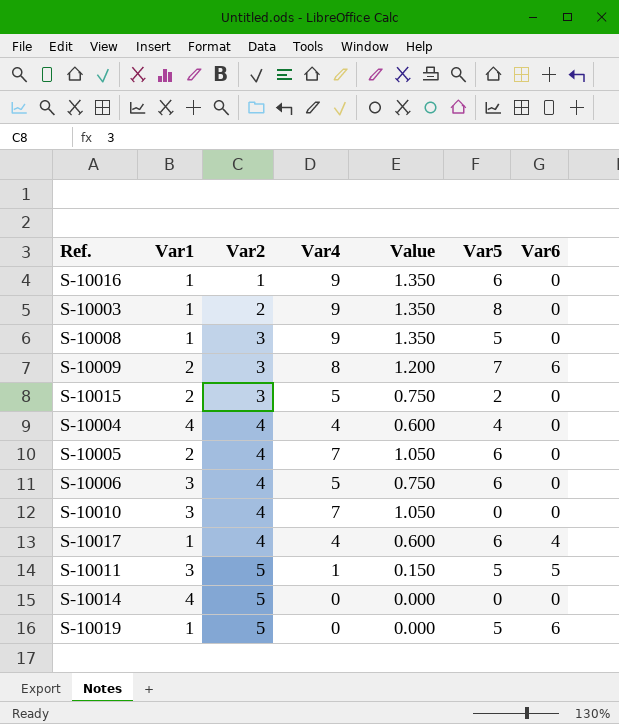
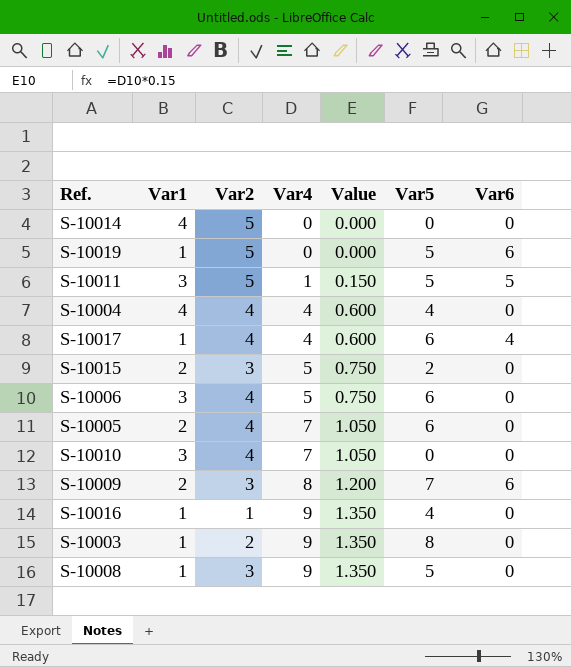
row order: Var2 ascending -> Var4 ascending
S-10016 | Var5: 6 -> 4

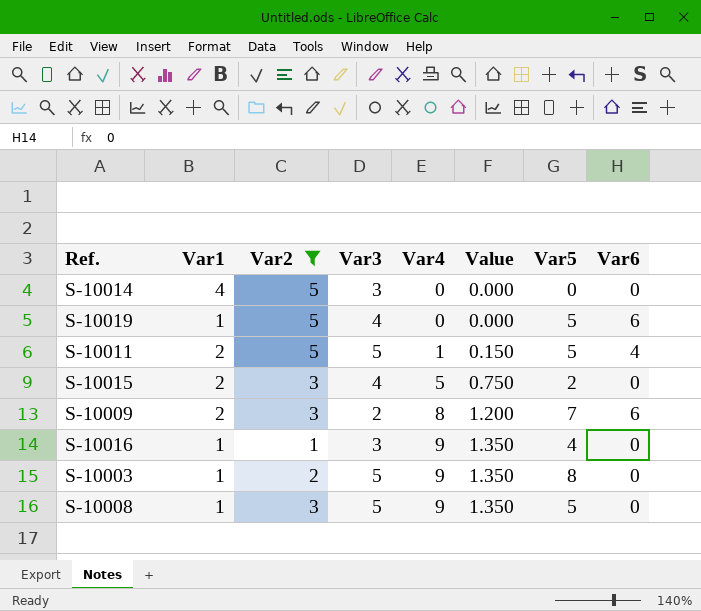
filter: none -> Var2 != 4
column Var3 | position: none -> 4
S-10011 | Var1: 3 -> 2
S-10011 | Var6: 5 -> 4

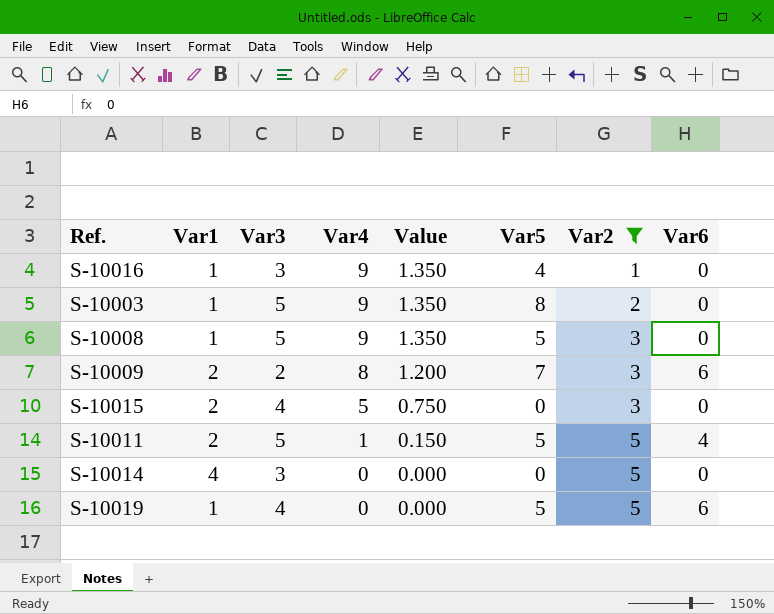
row order: Var4 ascending -> Var4 descending
column Var2 | position: 3 -> 7
S-10015 | Var5: 2 -> 0

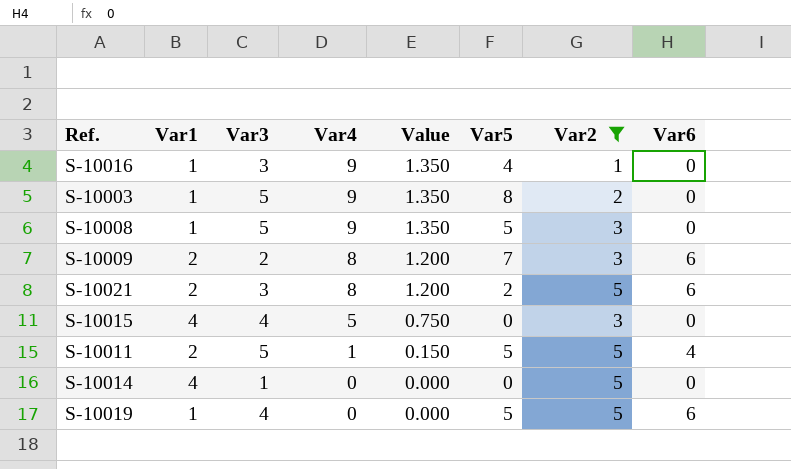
row S-10021: none -> 2 | 3 | 8 | 1.200 | 2 | 5 | 6
S-10015 | Var1: 2 -> 4
S-10014 | Var3: 3 -> 1

